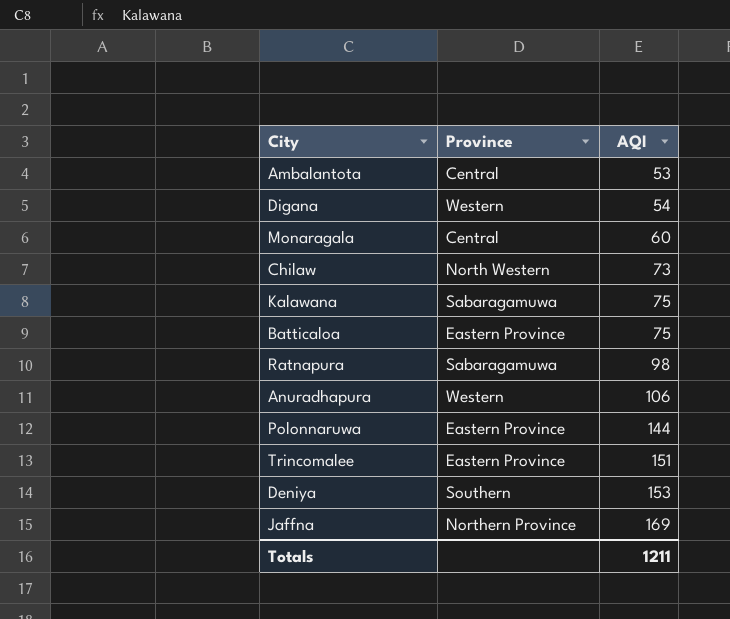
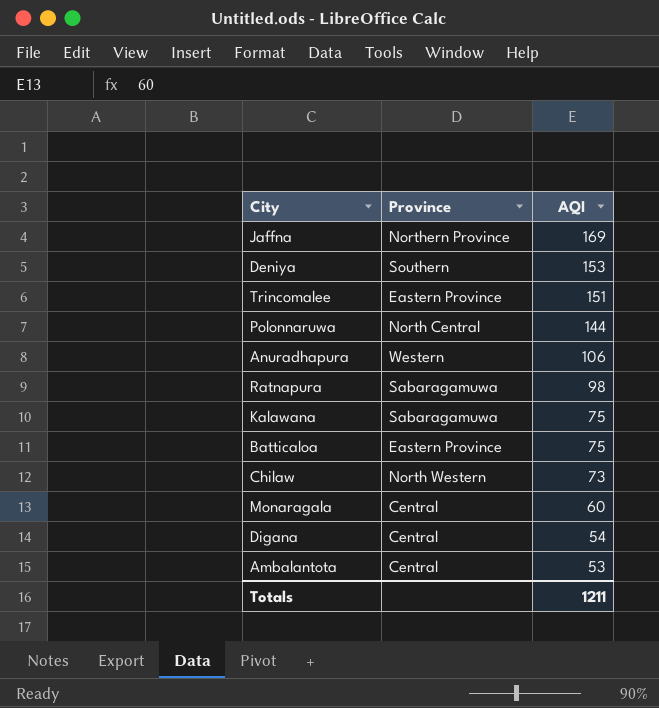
row order: AQI ascending -> AQI descending
Polonnaruwa | Province: Eastern Province -> North Central
Digana | Province: Western -> Central

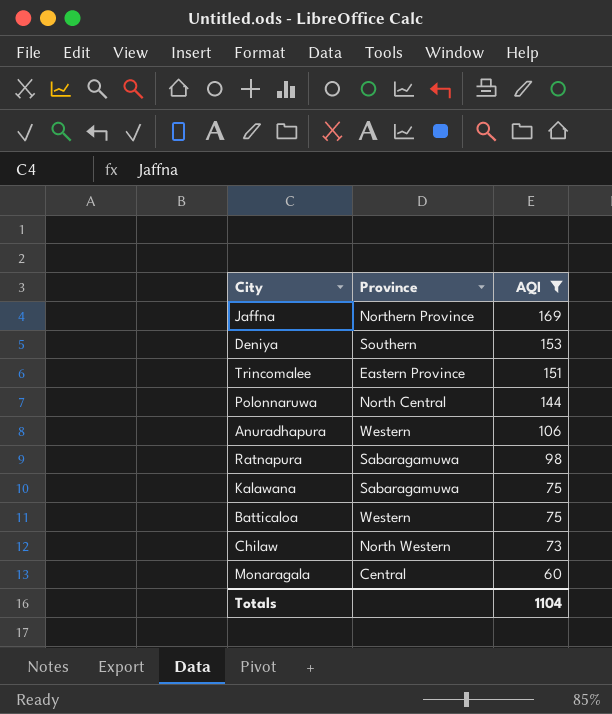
filter: none -> AQI >= 60
Batticaloa | Province: Eastern Province -> Western
Totals | AQI: 1211 -> 1104

